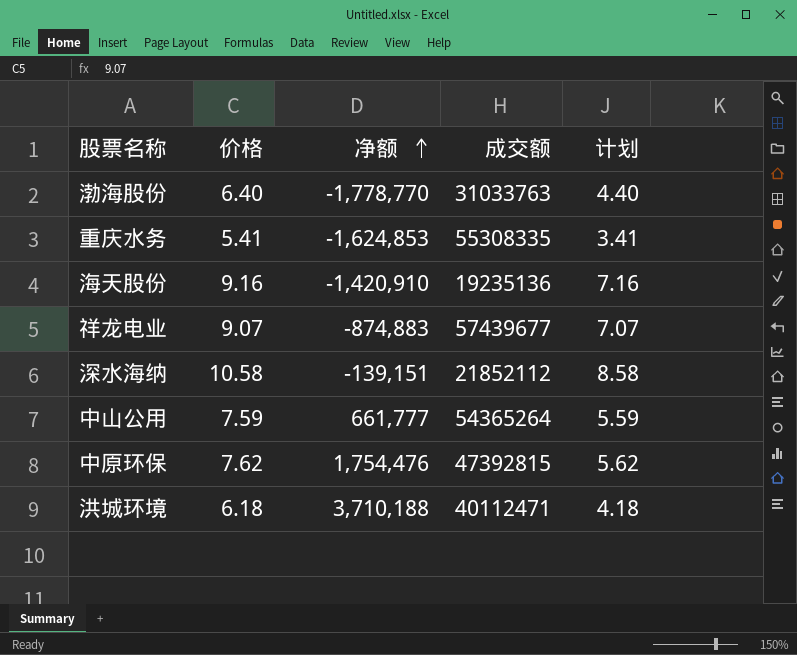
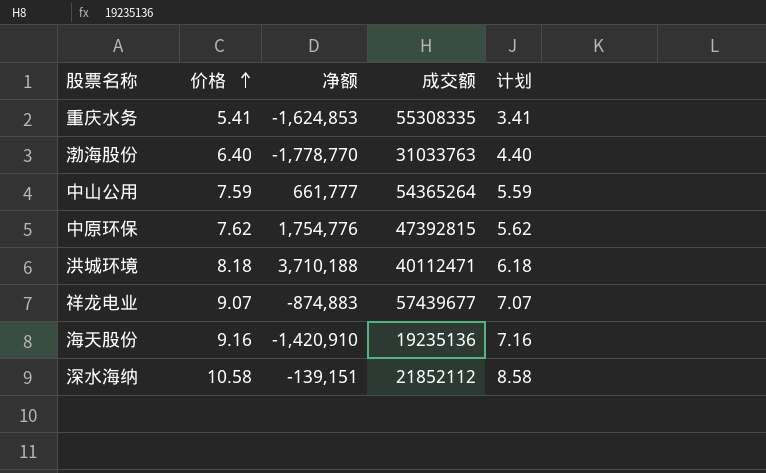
row order: 净额 ascending -> 价格 ascending
中原环保 | 净额: 1,754,476 -> 1,754,776
洪城环境 | 价格: 6.18 -> 8.18
洪城环境 | 计划: 4.18 -> 6.18

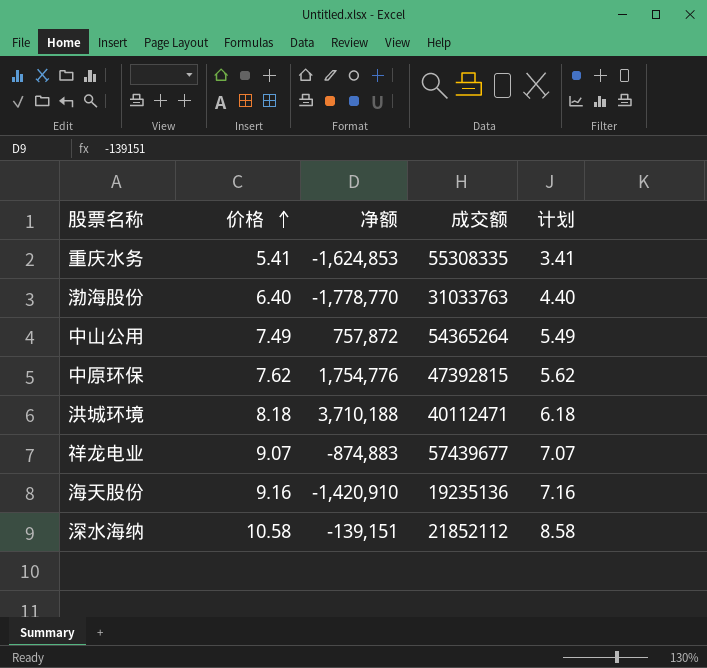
中山公用 | 价格: 7.59 -> 7.49
中山公用 | 净额: 661,777 -> 757,872
中山公用 | 计划: 5.59 -> 5.49

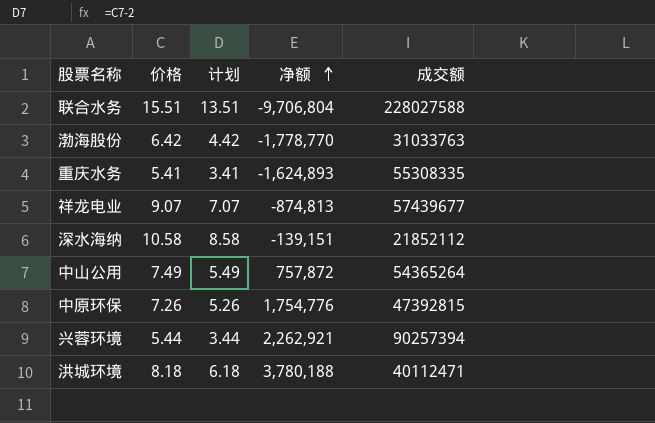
row order: 价格 ascending -> 净额 ascending
column 计划 | position: 5 -> 3
row 海天股份: 9.16 | -1,420,910 | 19235136 | 7.16 -> none
row 联合水务: none -> 15.51 | 13.51 | -9,706,804 | 228027588
渤海股份 | 价格: 6.40 -> 6.42
渤海股份 | 计划: 4.40 -> 4.42
重庆水务 | 净额: -1,624,853 -> -1,624,893
祥龙电业 | 净额: -874,883 -> -874,813
中原环保 | 价格: 7.62 -> 7.26
中原环保 | 计划: 5.62 -> 5.26
row 兴蓉环境: none -> 5.44 | 3.44 | 2,262,921 | 90257394
洪城环境 | 净额: 3,710,188 -> 3,780,188

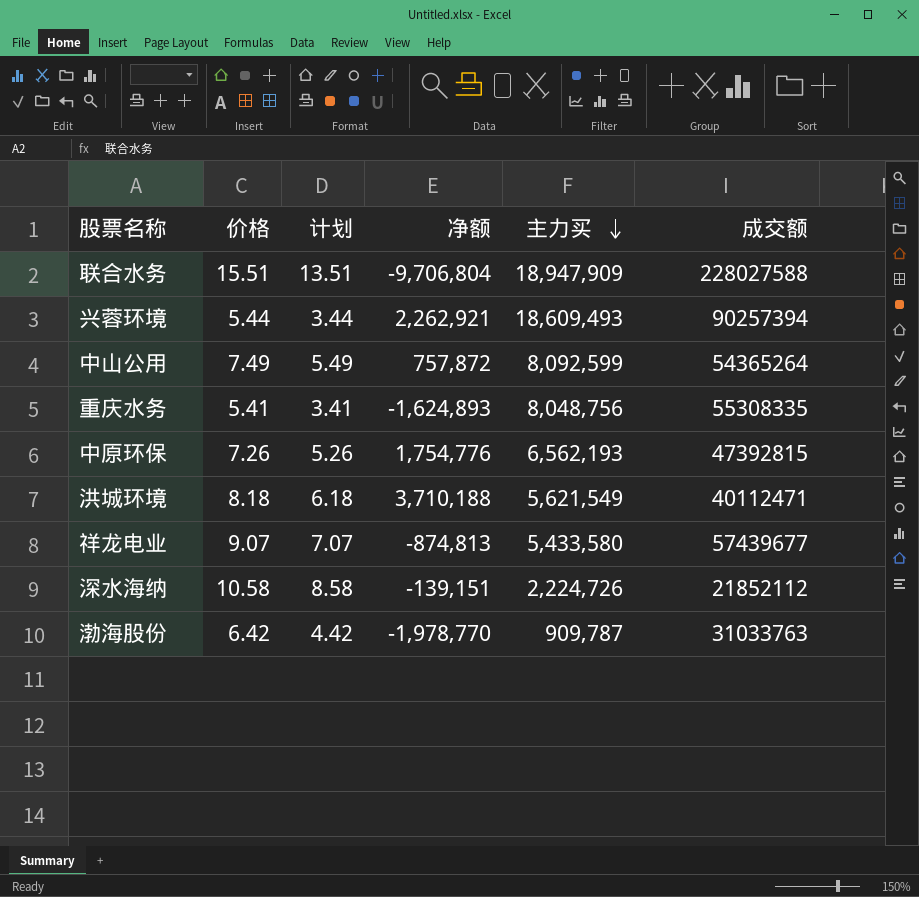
row order: 净额 ascending -> 主力买 descending
column 主力买 | position: none -> 5
洪城环境 | 净额: 3,780,188 -> 3,710,188
渤海股份 | 净额: -1,778,770 -> -1,978,770

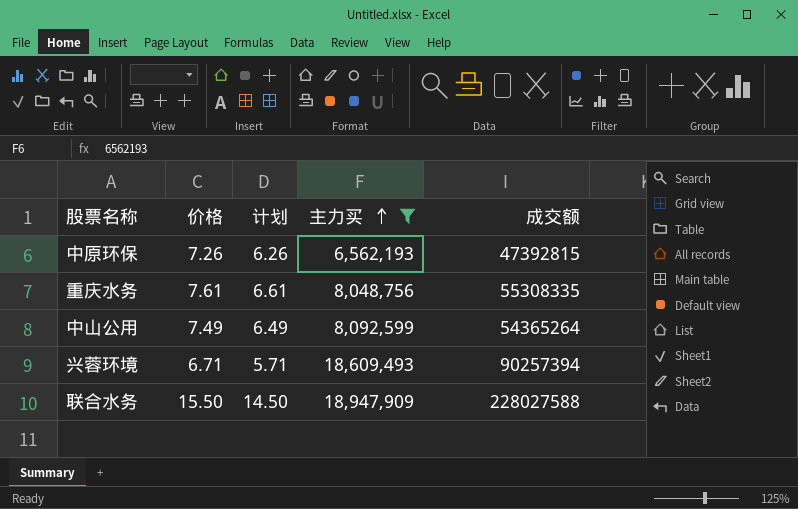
filter: none -> 主力买 >= 6,562,193
row order: 主力买 descending -> 主力买 ascending
column 净额 | position: 4 -> none
column 计划 | formula: [价格] - 2 -> [价格] - 1
重庆水务 | 价格: 5.41 -> 7.61
兴蓉环境 | 价格: 5.44 -> 6.71
联合水务 | 价格: 15.51 -> 15.50

